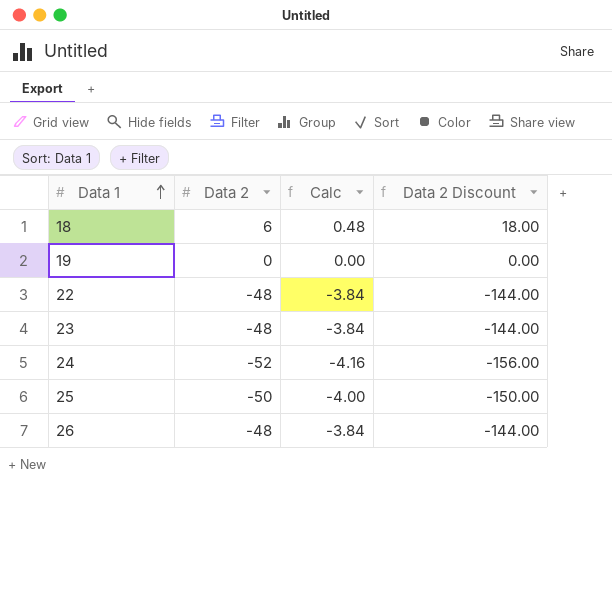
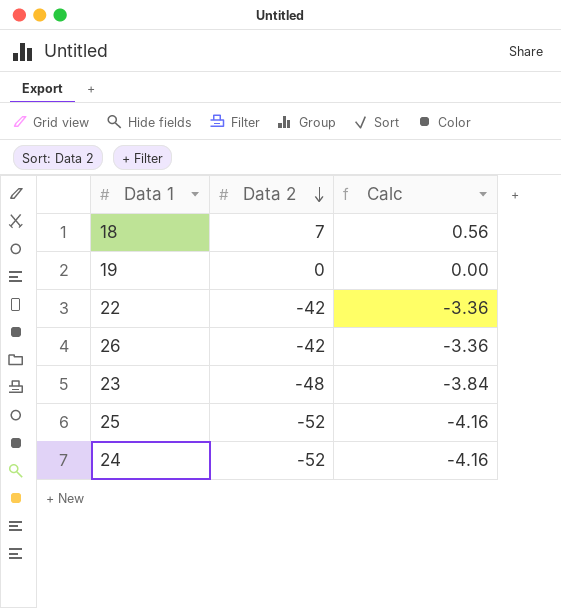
row order: Data 1 ascending -> Data 2 descending
column Data 2 Discount | formula: [Data 2] * 3 -> none
18 | Data 2: 6 -> 7
18 | Calc: 0.48 -> 0.56
22 | Data 2: -48 -> -42
22 | Calc: -3.84 -> -3.36
26 | Data 2: -48 -> -42
26 | Calc: -3.84 -> -3.36
25 | Data 2: -50 -> -52
25 | Calc: -4.00 -> -4.16

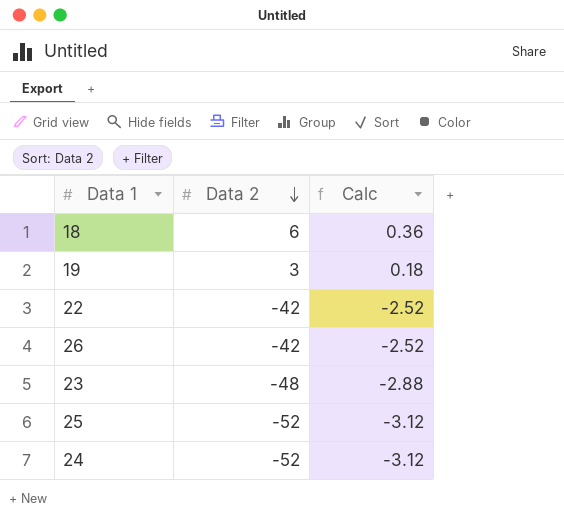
column Calc | formula: [Data 2] * 0.08 -> [Data 2] * 0.06
18 | Data 2: 7 -> 6
19 | Data 2: 0 -> 3

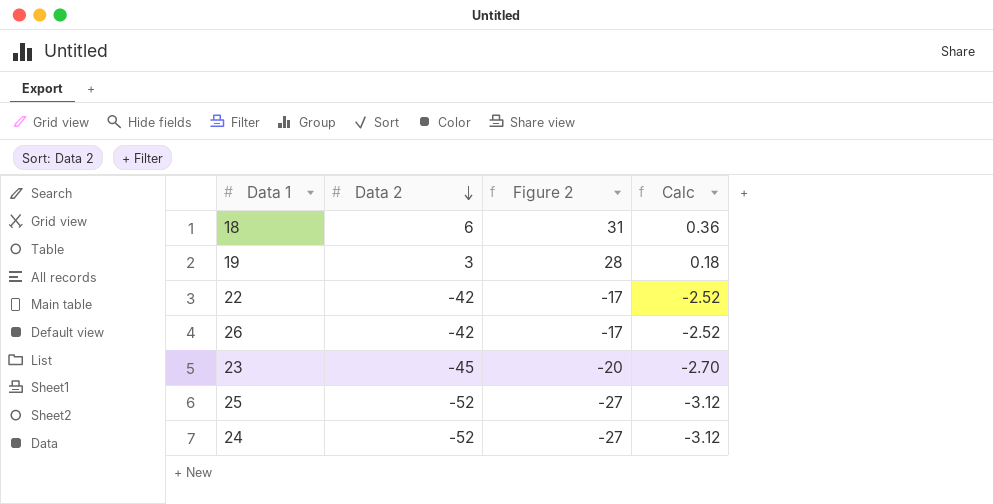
column Figure 2 | formula: none -> [Data 2] + 25
23 | Data 2: -48 -> -45
23 | Calc: -2.88 -> -2.70

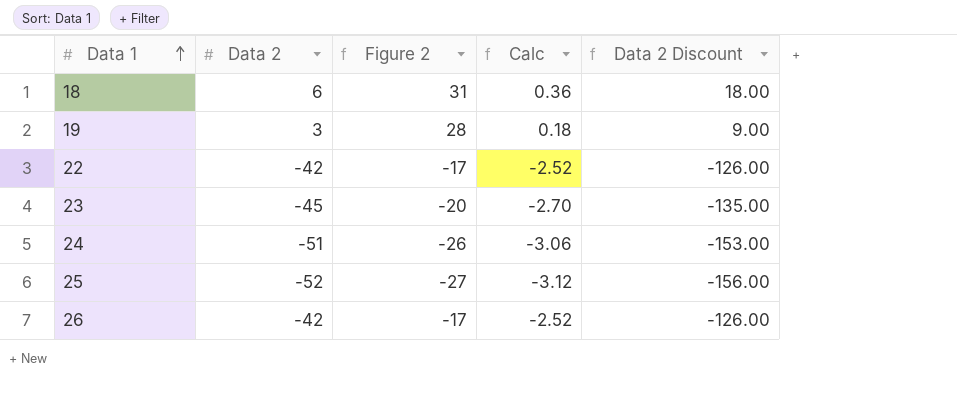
row order: Data 2 descending -> Data 1 ascending
column Data 2 Discount | formula: none -> [Data 2] * 3
24 | Data 2: -52 -> -51
24 | Figure 2: -27 -> -26
24 | Calc: -3.12 -> -3.06

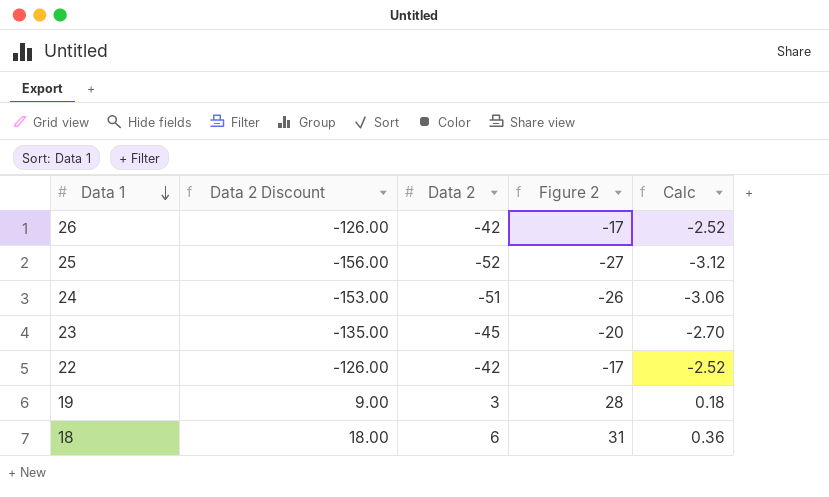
row order: Data 1 ascending -> Data 1 descending
column Data 2 Discount | position: 5 -> 2

